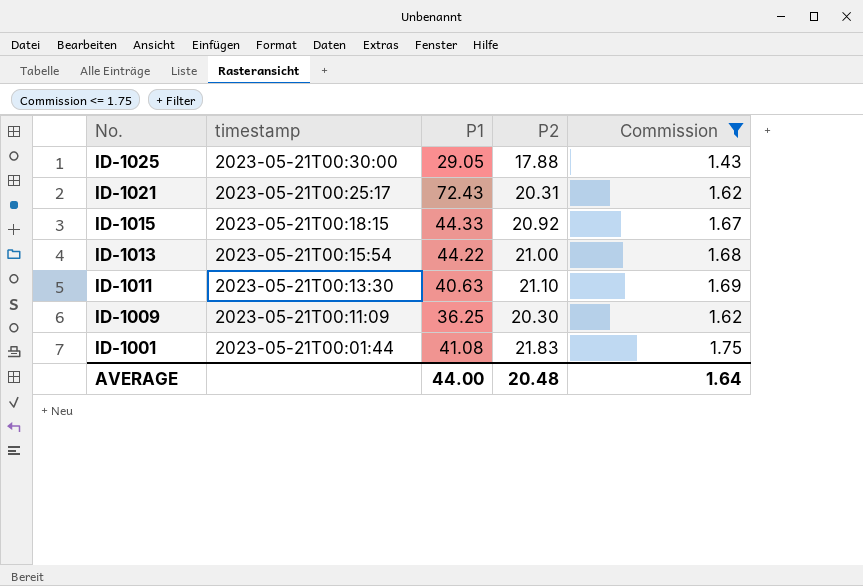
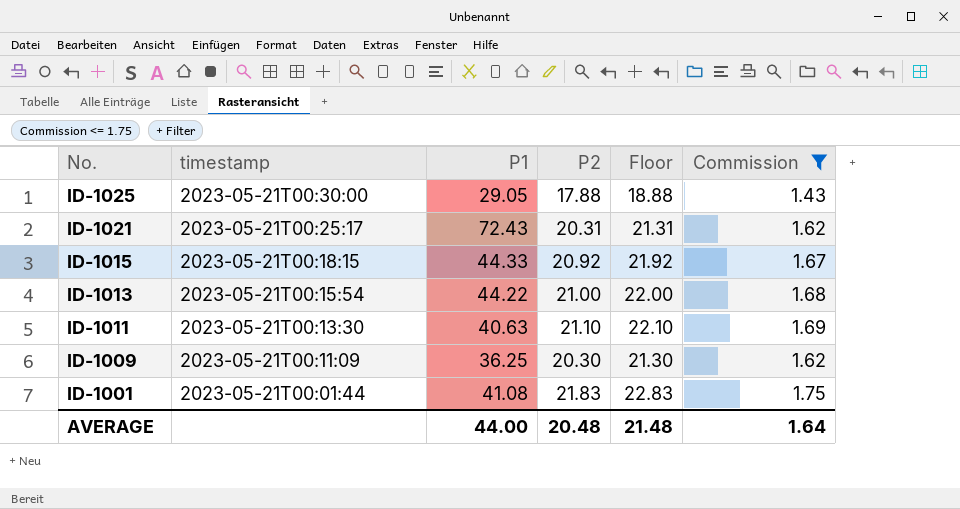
column Floor | formula: none -> [P2] + 1

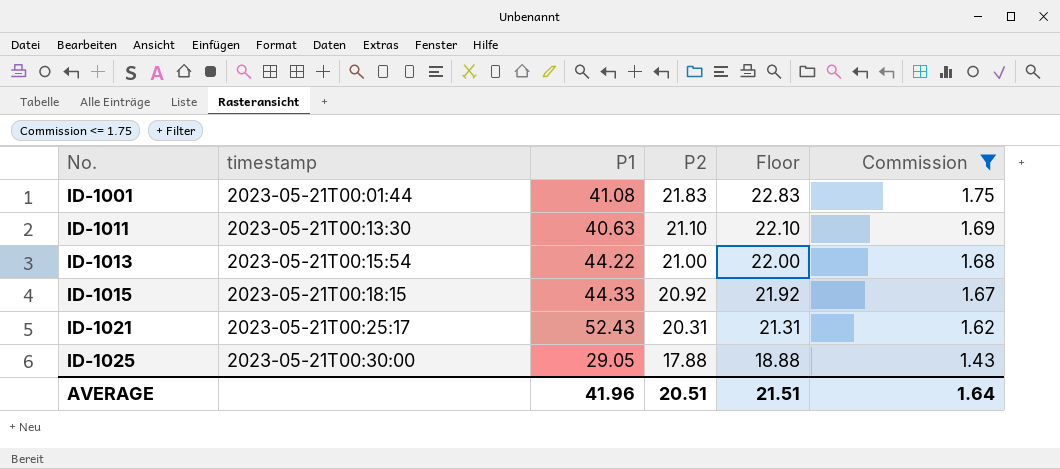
row order: No. descending -> No. ascending
row ID-1009: 2023-05-21T00:11:09 | 36.25 | 20.30 | 21.30 | 1.62 -> none
ID-1021 | P1: 72.43 -> 52.43
AVERAGE | P1: 44.00 -> 41.96
AVERAGE | P2: 20.48 -> 20.51
AVERAGE | Floor: 21.48 -> 21.51

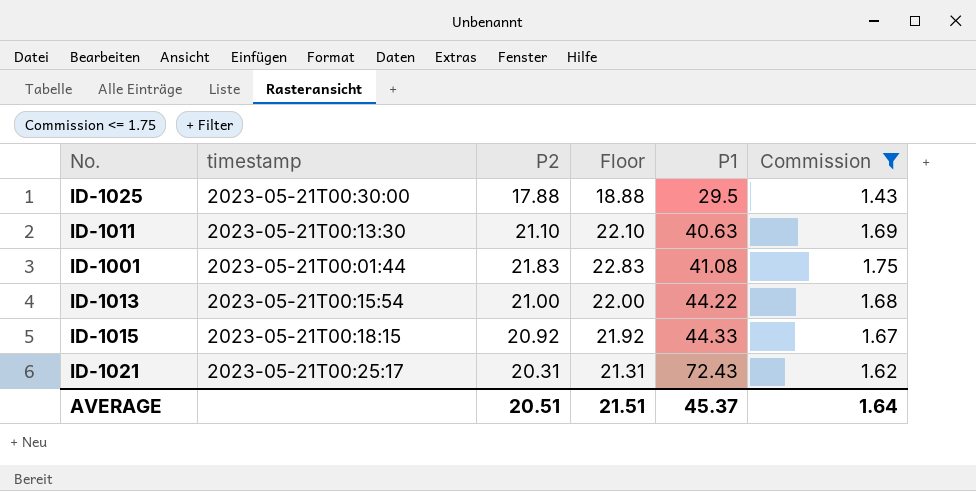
row order: No. ascending -> P1 ascending
column P1 | position: 3 -> 5
ID-1025 | P1: 29.05 -> 29.5
ID-1021 | P1: 52.43 -> 72.43
AVERAGE | P1: 41.96 -> 45.37

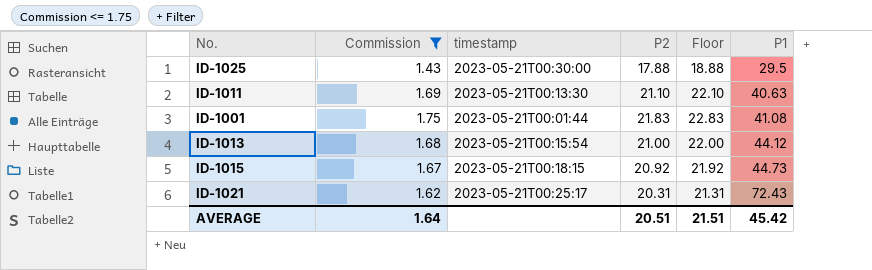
column Commission | position: 6 -> 2
ID-1013 | P1: 44.22 -> 44.12
ID-1015 | P1: 44.33 -> 44.73
AVERAGE | P1: 45.37 -> 45.42

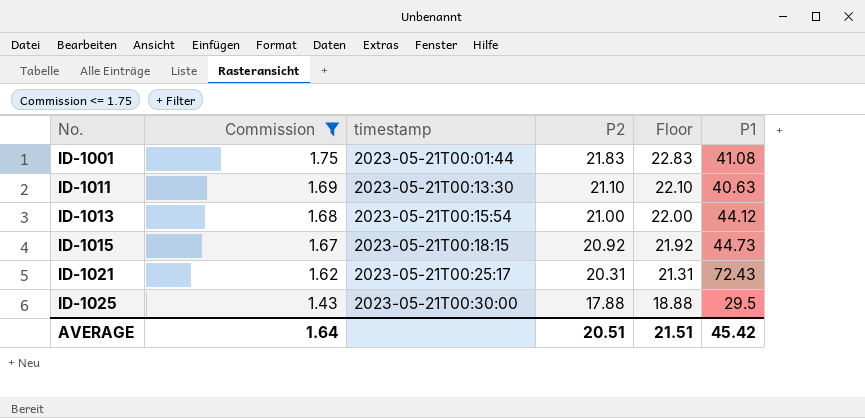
row order: P1 ascending -> No. ascending

